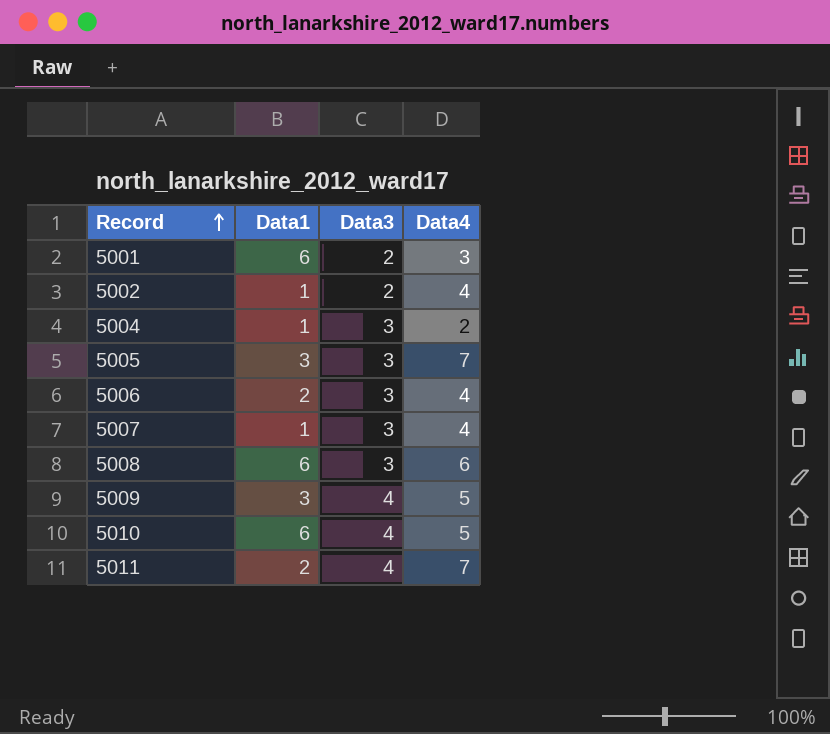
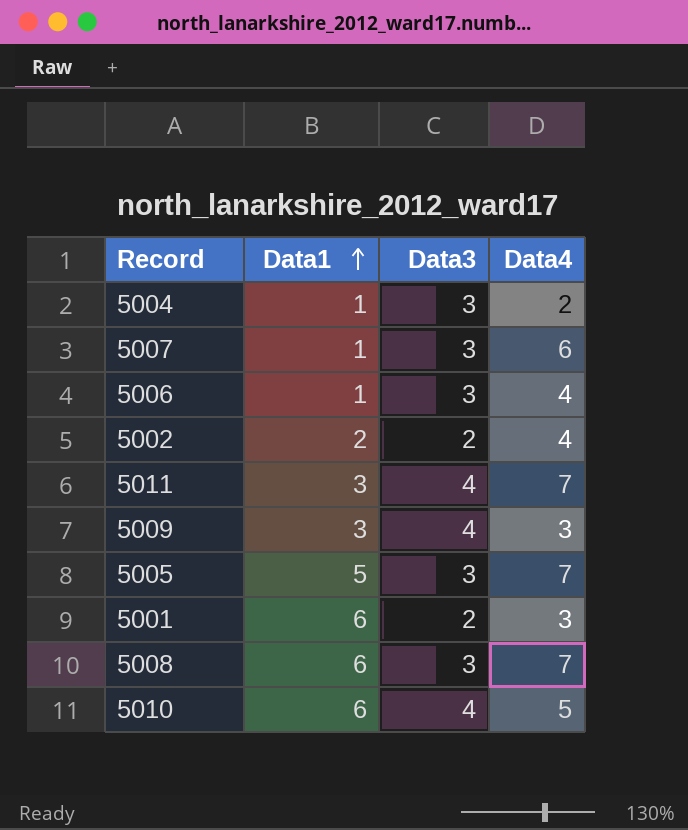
row order: Record ascending -> Data1 ascending
5007 | Data4: 4 -> 6
5006 | Data1: 2 -> 1
5002 | Data1: 1 -> 2
5011 | Data1: 2 -> 3
5009 | Data4: 5 -> 3
5005 | Data1: 3 -> 5
5008 | Data4: 6 -> 7

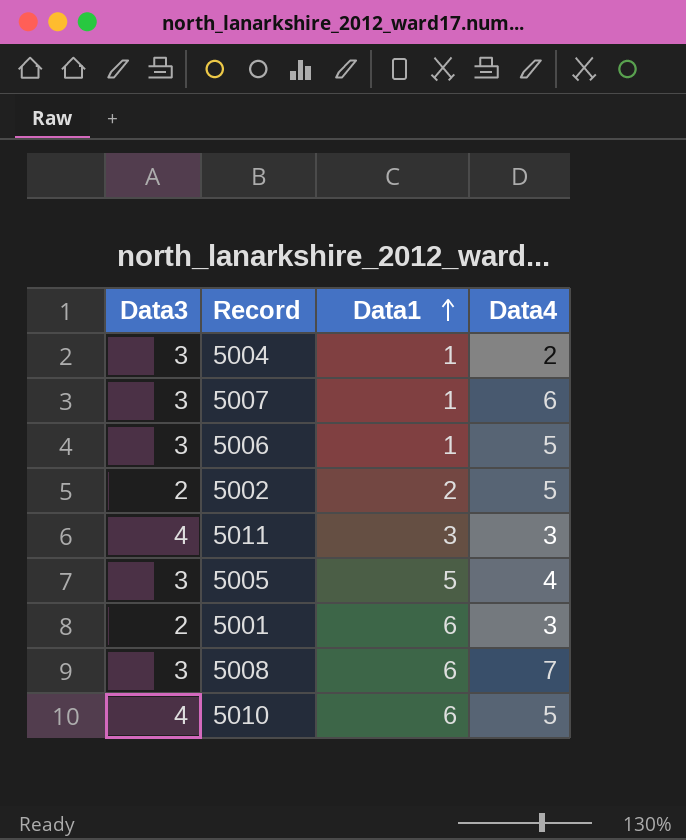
column Data3 | position: 3 -> 1
row 5009: 3 | 4 | 3 -> none
5006 | Data4: 4 -> 5
5002 | Data4: 4 -> 5
5011 | Data4: 7 -> 3
5005 | Data4: 7 -> 4

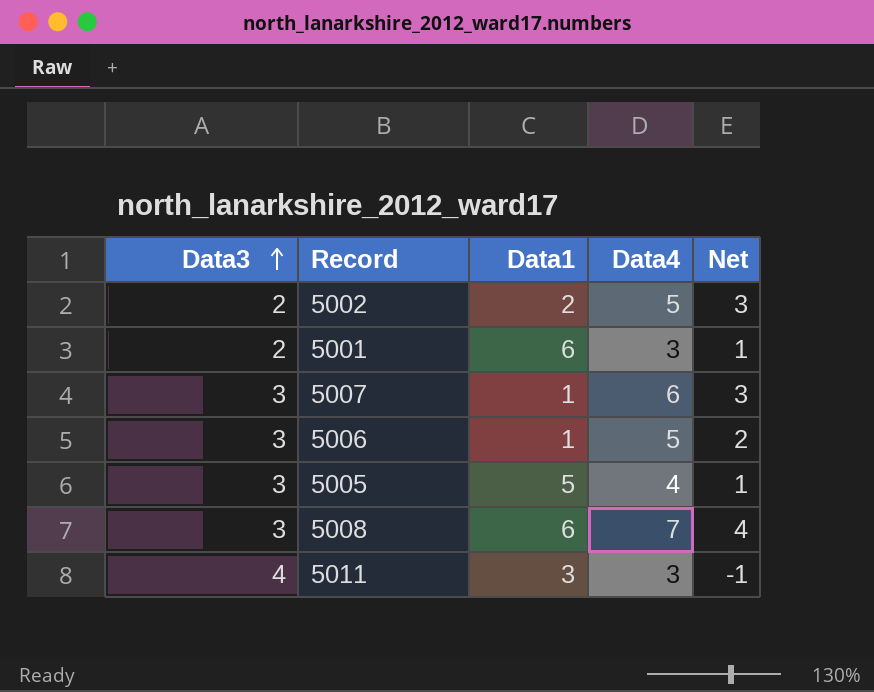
row order: Data1 ascending -> Data3 ascending
column Net | formula: none -> [Data4] - [Data3]
row 5004: 3 | 1 | 2 -> none
row 5010: 4 | 6 | 5 -> none

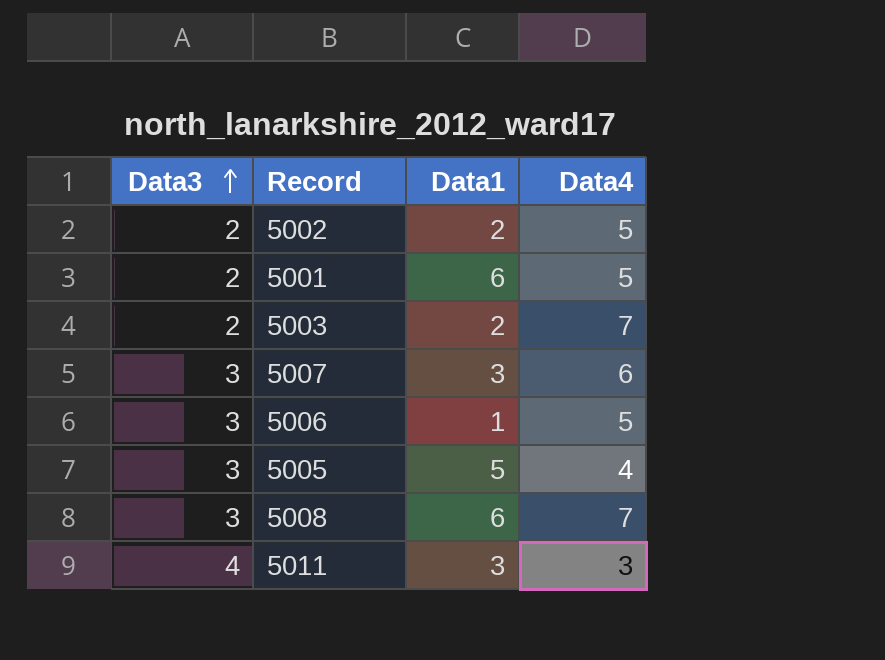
column Net | formula: [Data4] - [Data3] -> none
5001 | Data4: 3 -> 5
row 5003: none -> 2 | 2 | 7
5007 | Data1: 1 -> 3

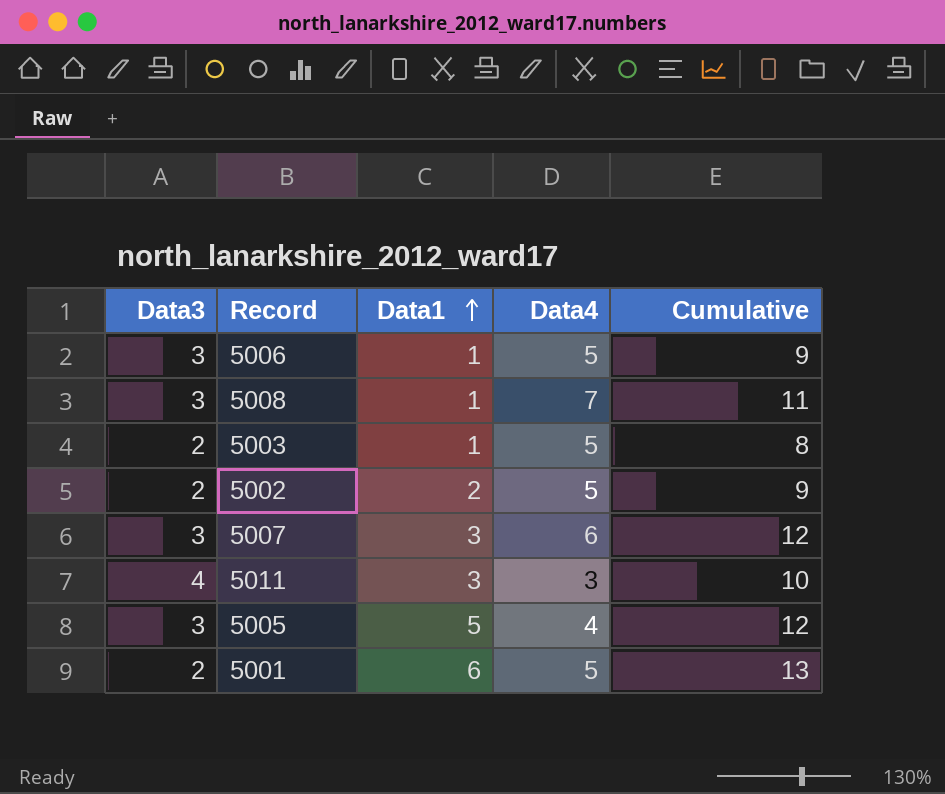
row order: Data3 ascending -> Data1 ascending
column Cumulative | formula: none -> [Data3] + [Data1] + [Data4]
5008 | Data1: 6 -> 1
5003 | Data1: 2 -> 1
5003 | Data4: 7 -> 5

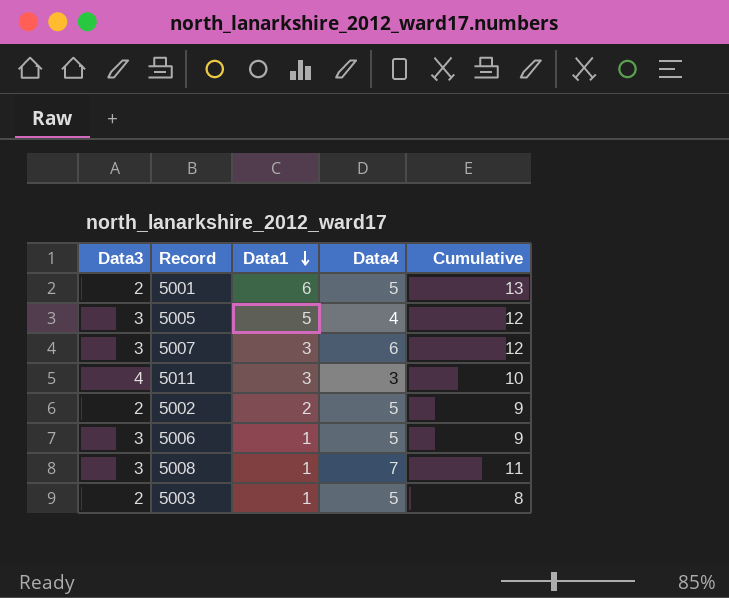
row order: Data1 ascending -> Data1 descending

